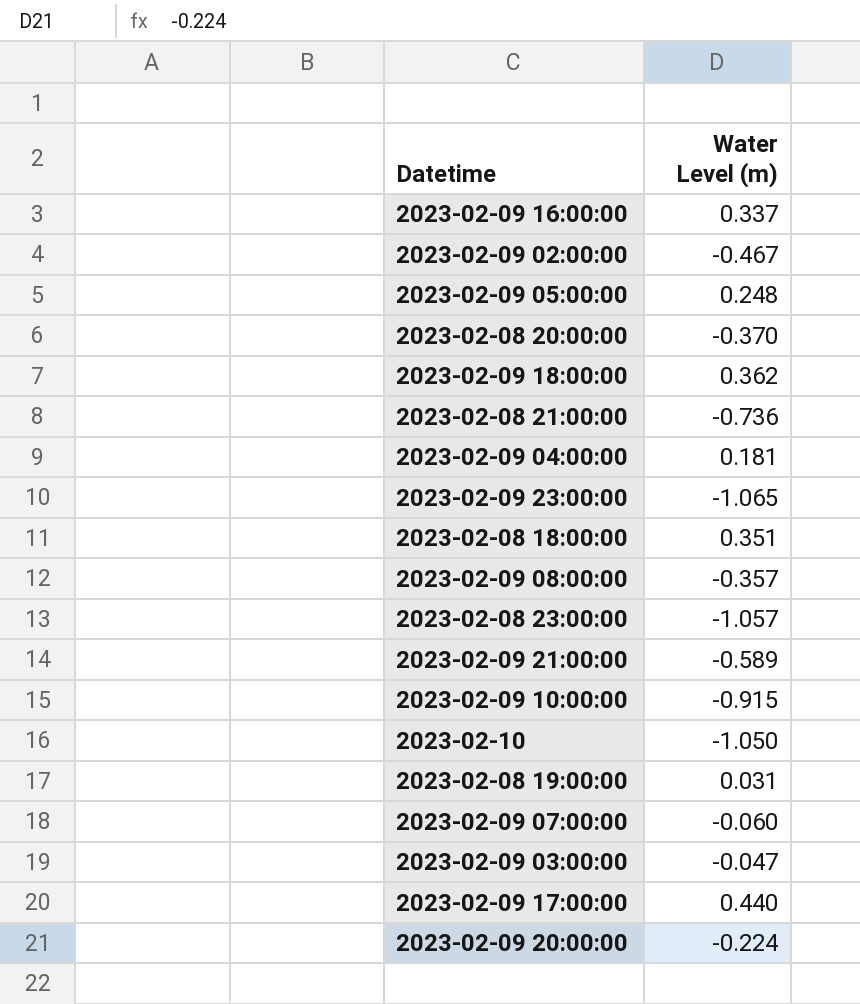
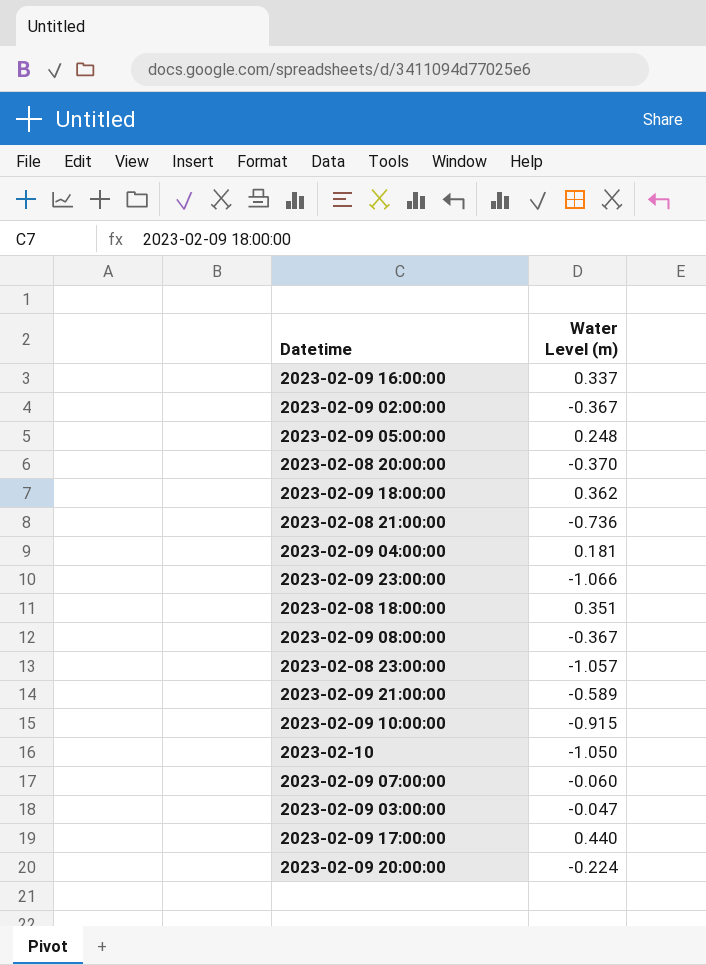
row 2023-02-08 19:00:00: 0.031 -> none
2023-02-09 02:00:00 | Water Level (m): -0.467 -> -0.367
2023-02-09 23:00:00 | Water Level (m): -1.065 -> -1.066
2023-02-09 08:00:00 | Water Level (m): -0.357 -> -0.367

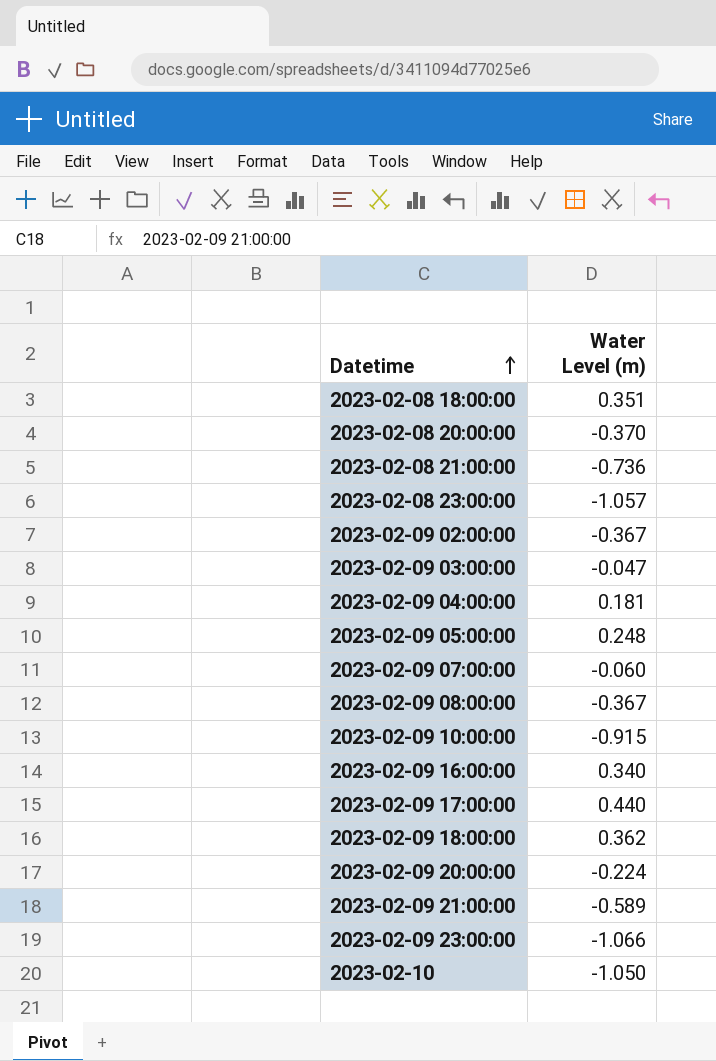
row order: none -> Datetime ascending
2023-02-09 16:00:00 | Water Level (m): 0.337 -> 0.340

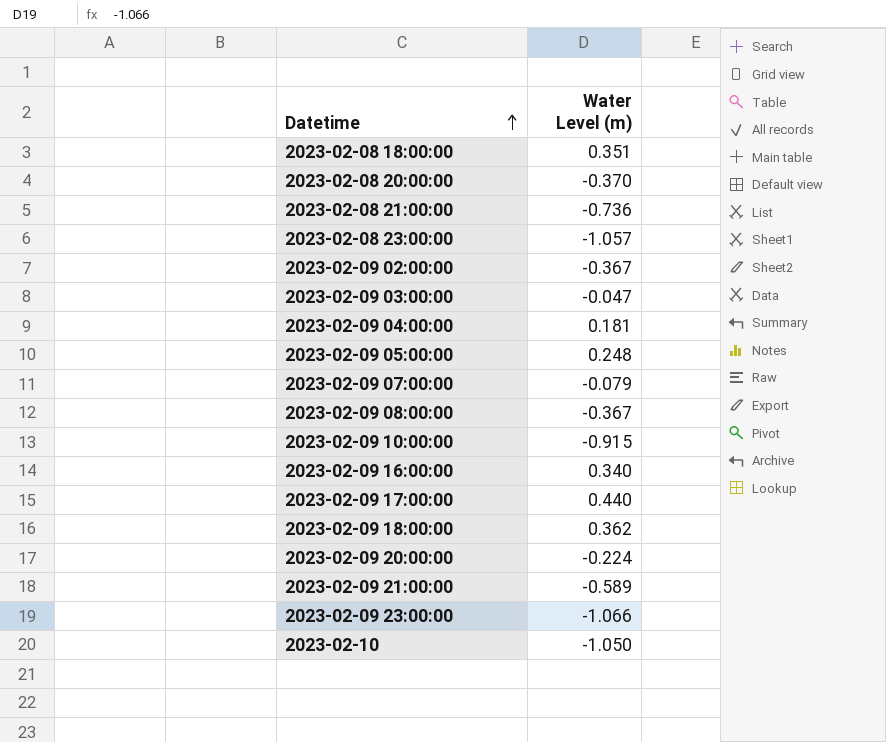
2023-02-09 07:00:00 | Water Level (m): -0.060 -> -0.079

